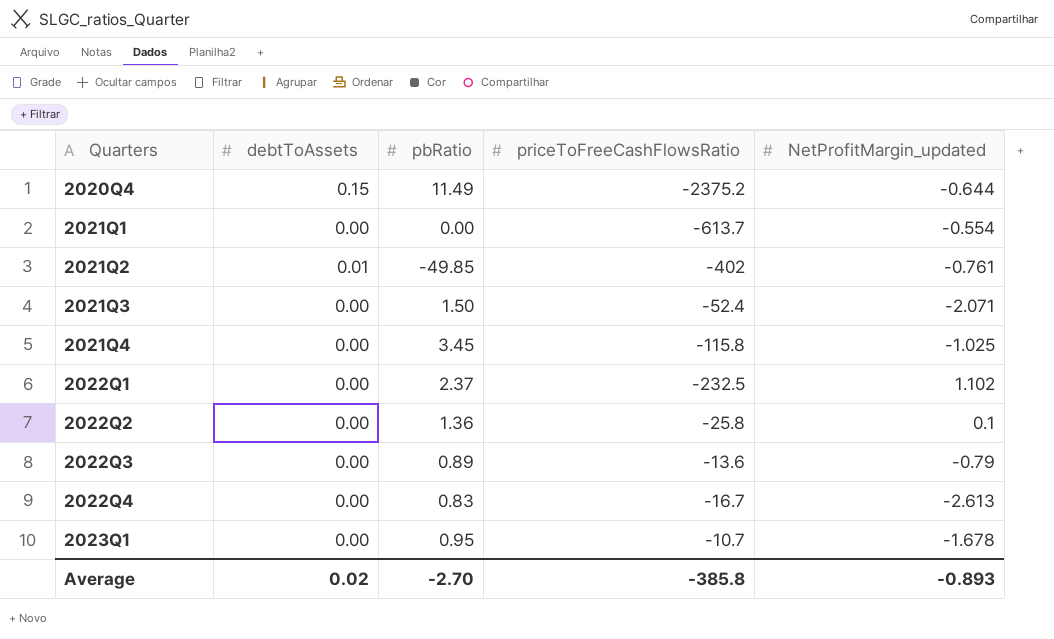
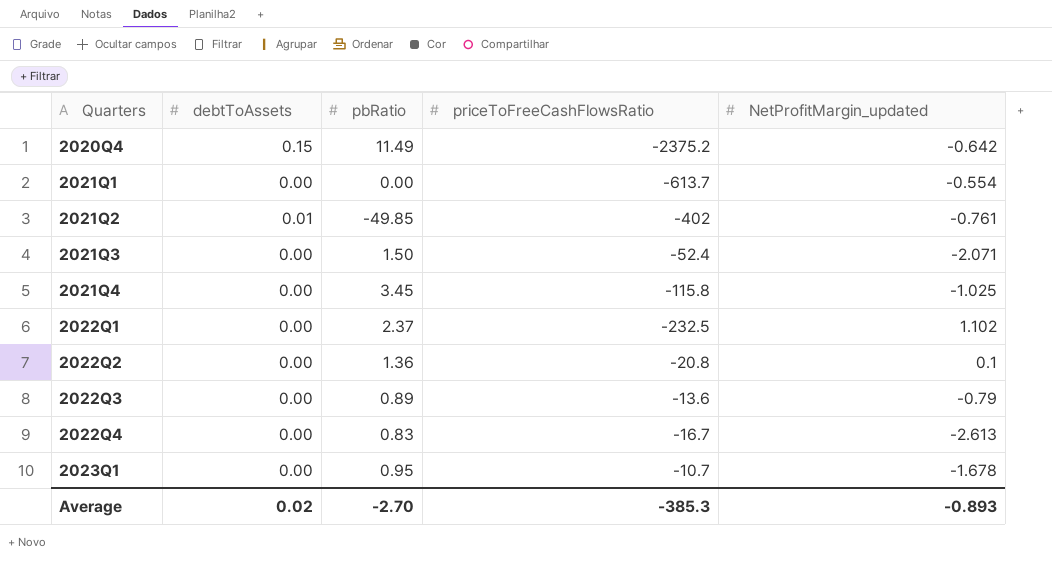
2020Q4 | NetProfitMargin_updated: -0.644 -> -0.642
2022Q2 | priceToFreeCashFlowsRatio: -25.8 -> -20.8
Average | priceToFreeCashFlowsRatio: -385.8 -> -385.3

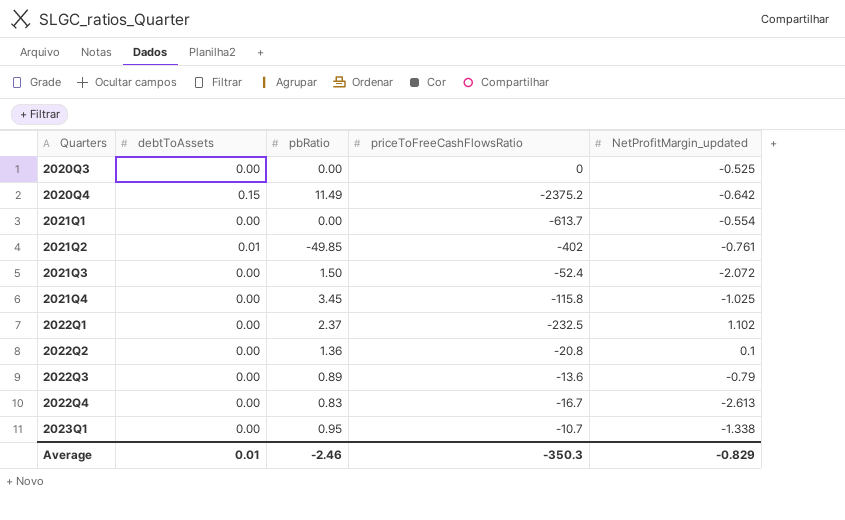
row 2020Q3: none -> 0.00 | 0.00 | 0 | -0.525
2021Q3 | NetProfitMargin_updated: -2.071 -> -2.072
2023Q1 | NetProfitMargin_updated: -1.678 -> -1.338
Average | debtToAssets: 0.02 -> 0.01
Average | pbRatio: -2.70 -> -2.46
Average | priceToFreeCashFlowsRatio: -385.3 -> -350.3
Average | NetProfitMargin_updated: -0.893 -> -0.829

